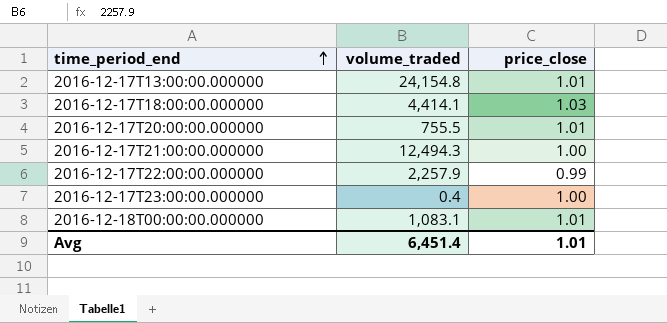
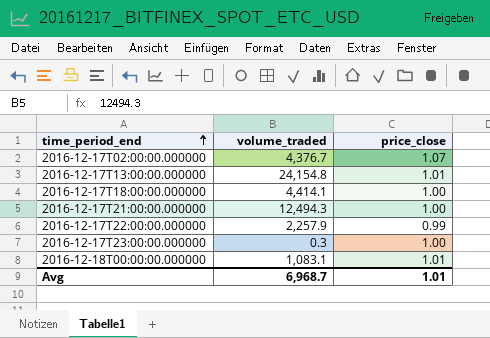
row 2016-12-17T20:00:00.000000: 755.5 | 1.01 -> none
row 2016-12-17T02:00:00.000000: none -> 4,376.7 | 1.07
2016-12-17T18:00:00.000000 | price_close: 1.03 -> 1.00
2016-12-17T23:00:00.000000 | volume_traded: 0.4 -> 0.3
Avg | volume_traded: 6,451.4 -> 6,968.7

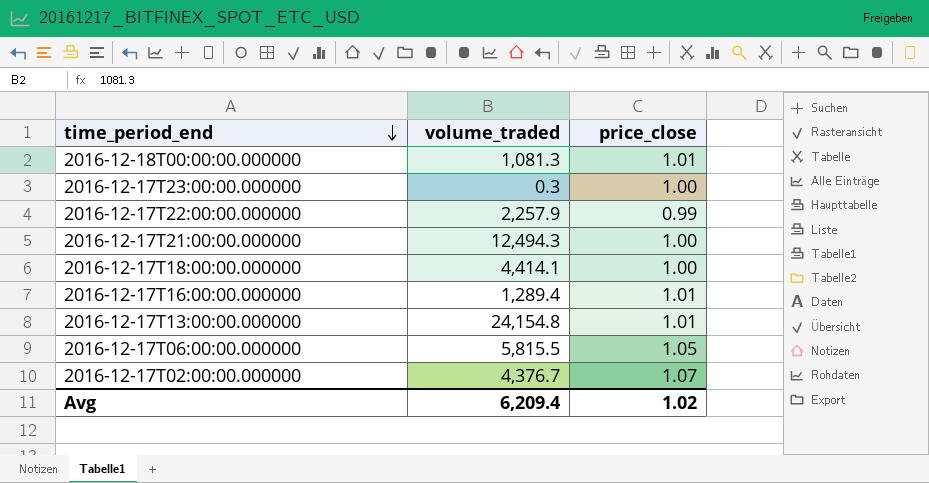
row order: time_period_end ascending -> time_period_end descending
2016-12-18T00:00:00.000000 | volume_traded: 1,083.1 -> 1,081.3
row 2016-12-17T16:00:00.000000: none -> 1,289.4 | 1.01
row 2016-12-17T06:00:00.000000: none -> 5,815.5 | 1.05
Avg | volume_traded: 6,968.7 -> 6,209.4
Avg | price_close: 1.01 -> 1.02

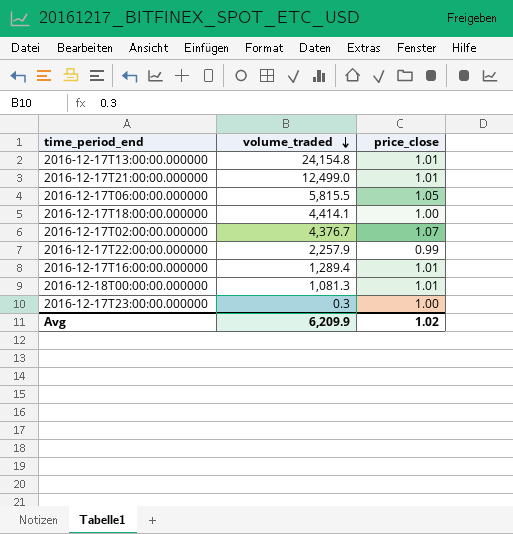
row order: time_period_end descending -> volume_traded descending
2016-12-17T21:00:00.000000 | volume_traded: 12,494.3 -> 12,499.0
2016-12-17T21:00:00.000000 | price_close: 1.00 -> 1.01
Avg | volume_traded: 6,209.4 -> 6,209.9

